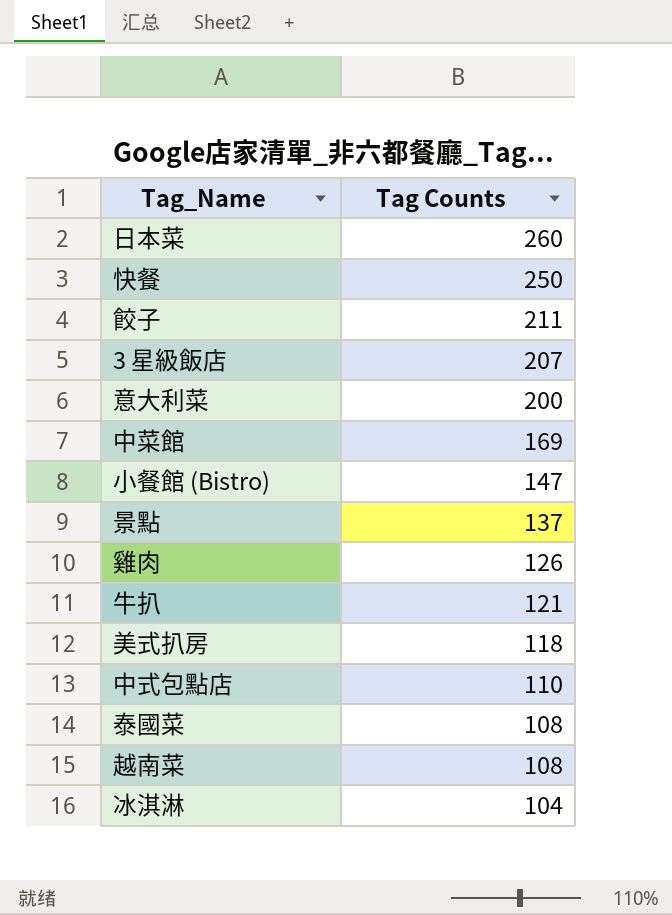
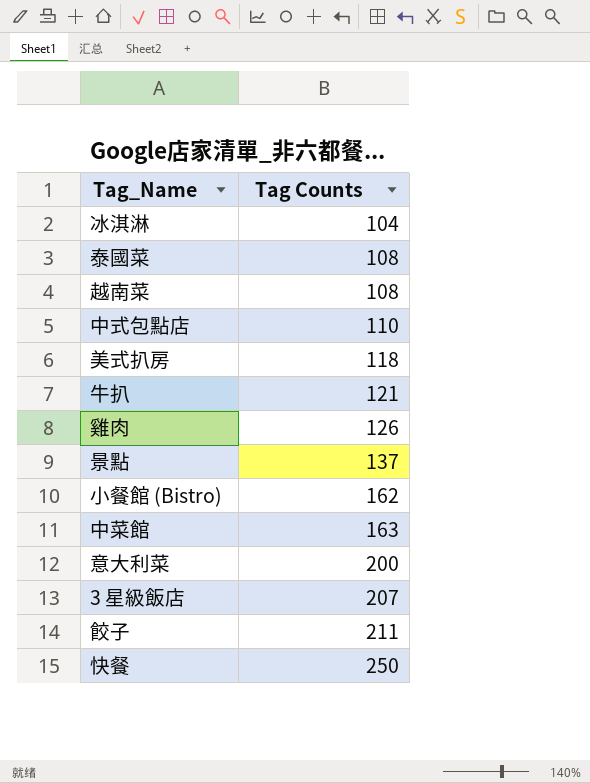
row order: Tag Counts descending -> Tag Counts ascending
row 日本菜: 260 -> none
小餐館 (Bistro) | Tag Counts: 147 -> 162
中菜館 | Tag Counts: 169 -> 163

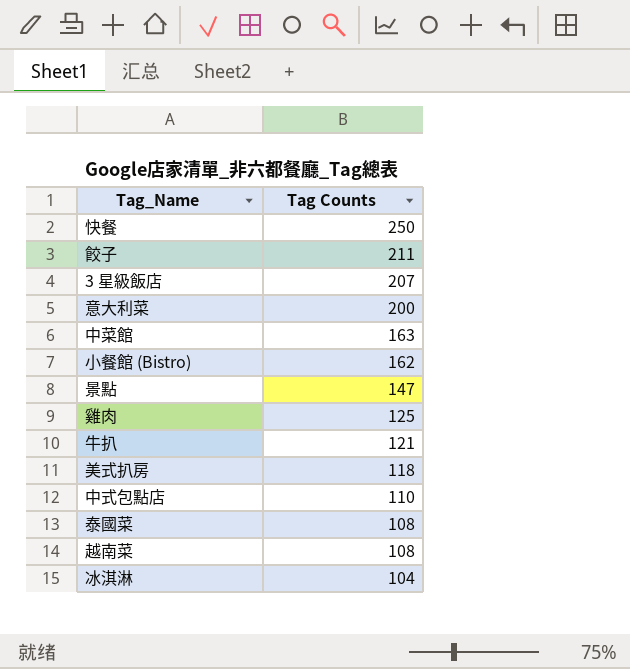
row order: Tag Counts ascending -> Tag Counts descending
景點 | Tag Counts: 137 -> 147
雞肉 | Tag Counts: 126 -> 125

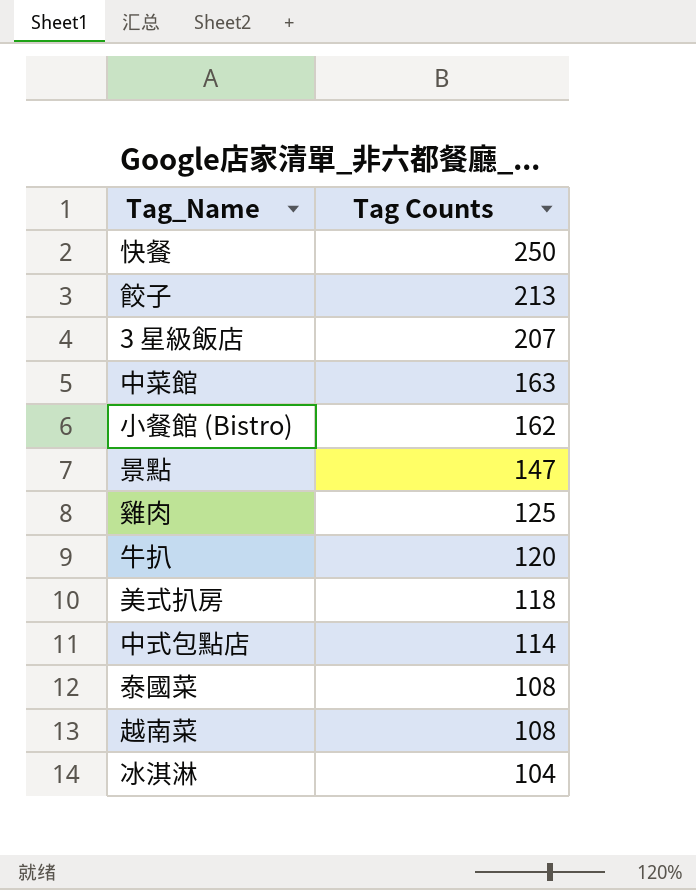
row 意大利菜: 200 -> none
餃子 | Tag Counts: 211 -> 213
牛扒 | Tag Counts: 121 -> 120
中式包點店 | Tag Counts: 110 -> 114

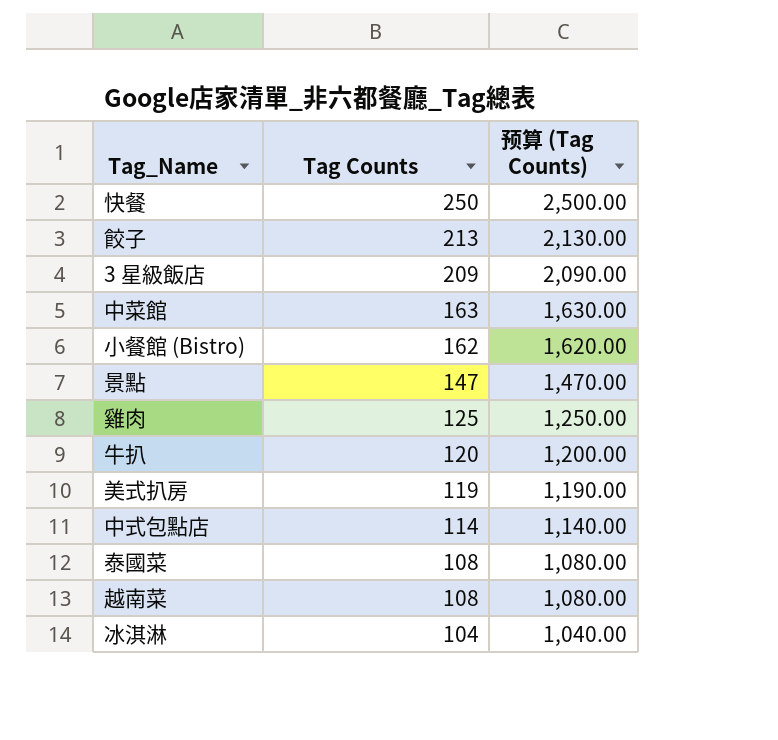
column 预算 (Tag Counts) | formula: none -> [Tag Counts] * 10
3 星級飯店 | Tag Counts: 207 -> 209
美式扒房 | Tag Counts: 118 -> 119

